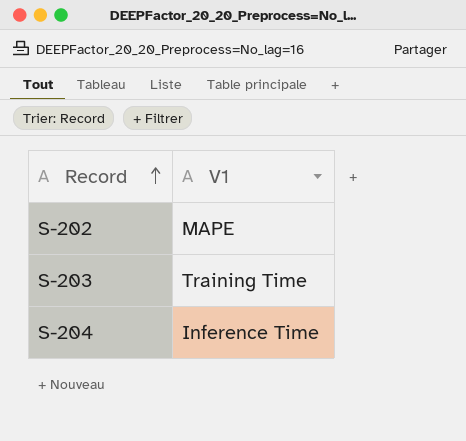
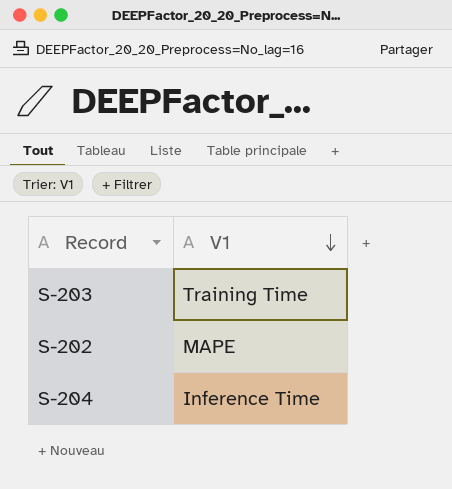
row order: Record ascending -> V1 descending

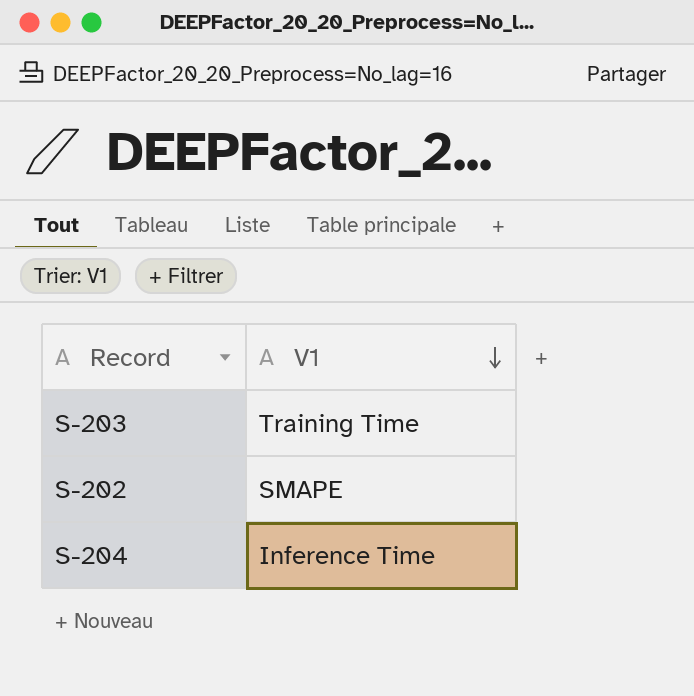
S-202 | V1: MAPE -> SMAPE

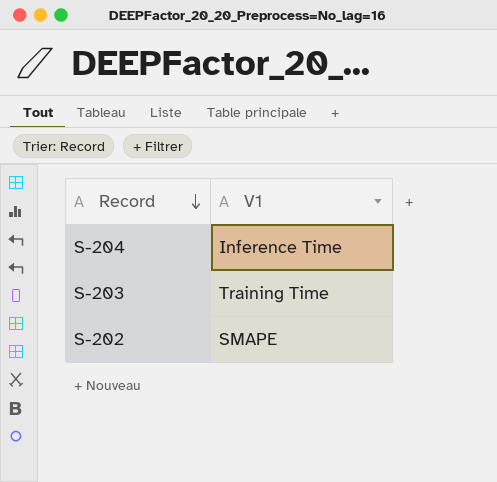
row order: V1 descending -> Record descending

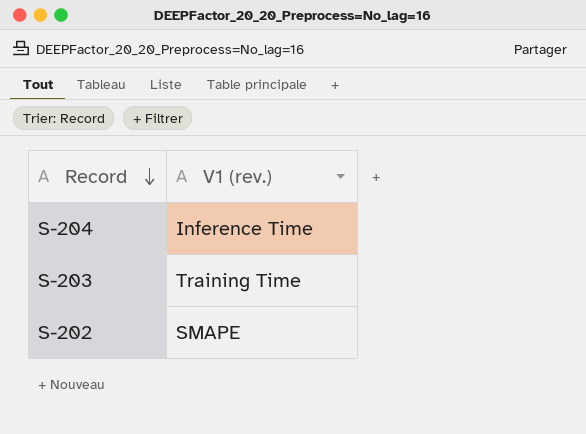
column name: V1 -> V1 (rev.)

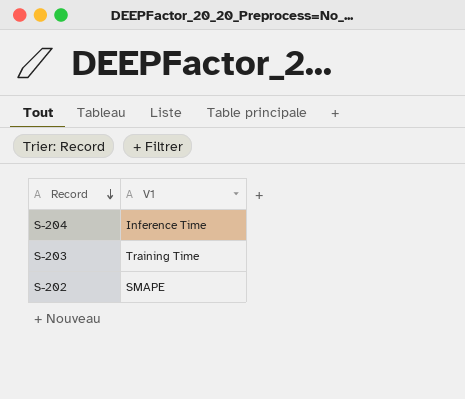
column name: V1 (rev.) -> V1

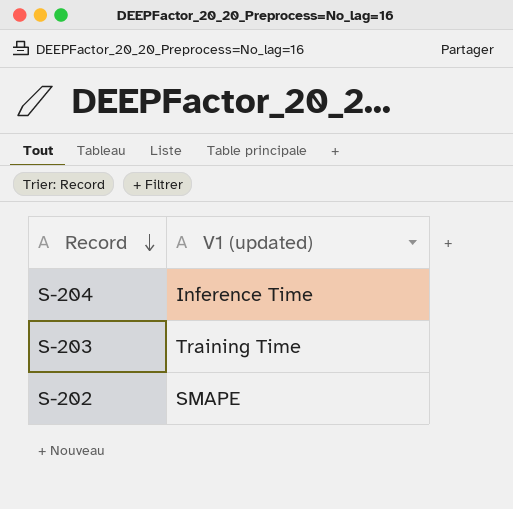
column name: V1 -> V1 (updated)

